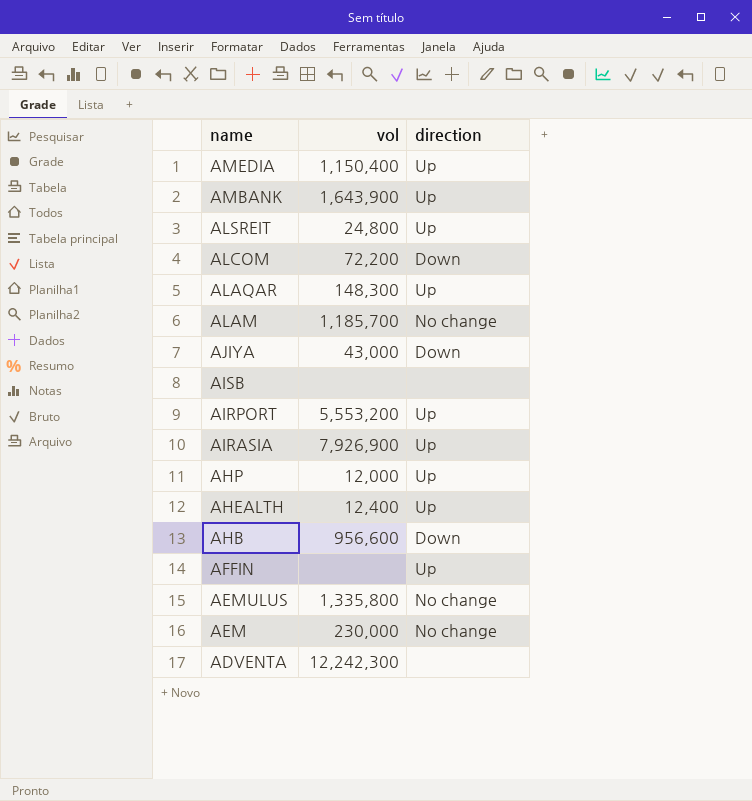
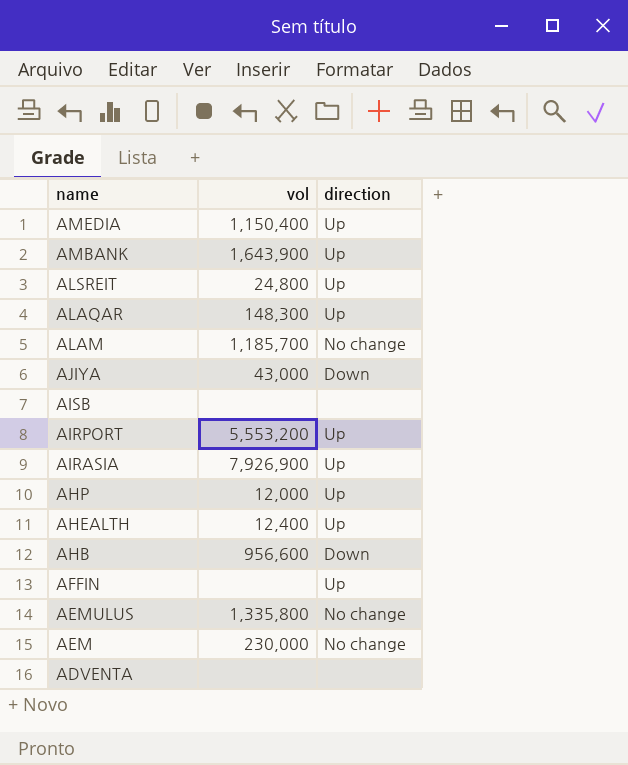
row ALCOM: 72,200 | Down -> none
ADVENTA | vol: 12,242,300 -> none

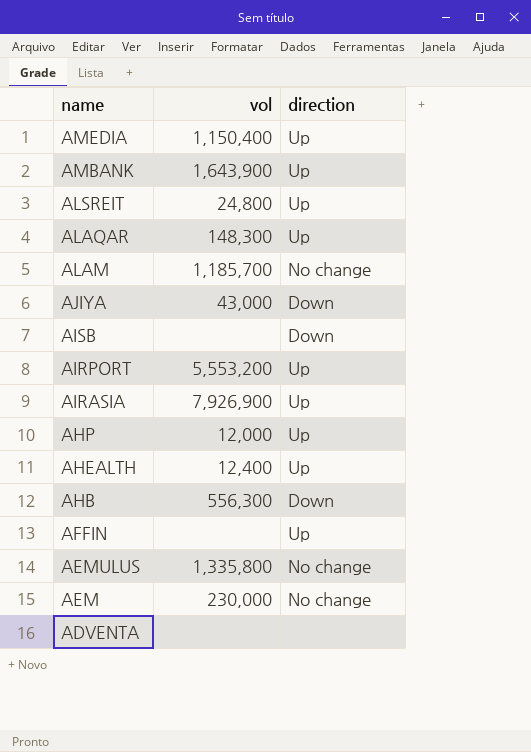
AISB | direction: none -> Down
AHB | vol: 956,600 -> 556,300

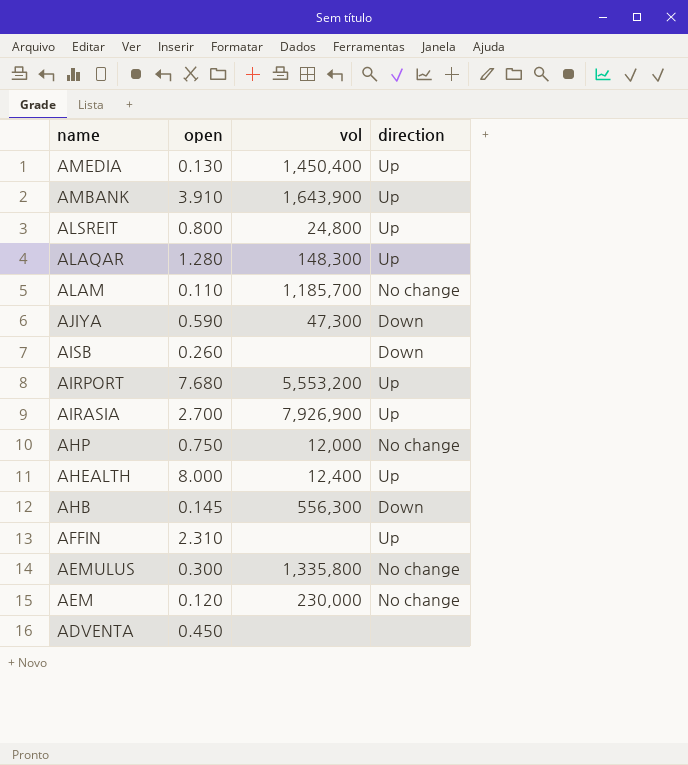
column open | position: none -> 2
AMEDIA | vol: 1,150,400 -> 1,450,400
AJIYA | vol: 43,000 -> 47,300
AHP | direction: Up -> No change

